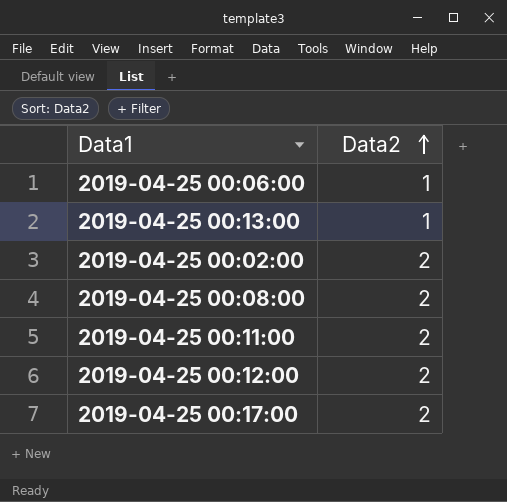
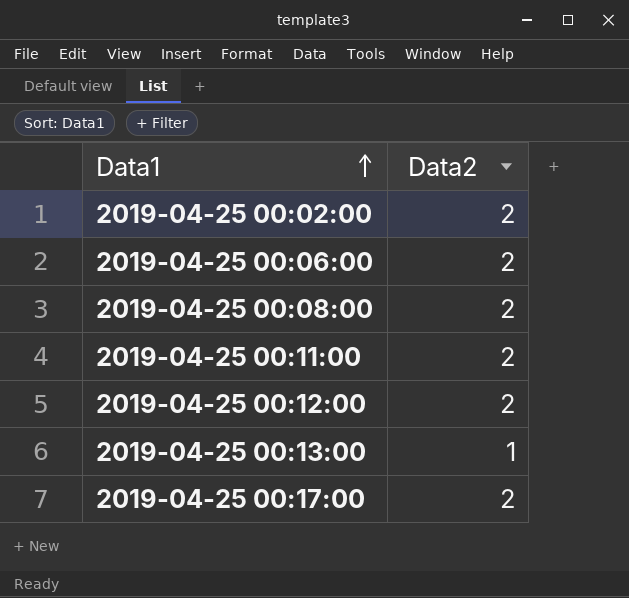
row order: Data2 ascending -> Data1 ascending
2019-04-25 00:06:00 | Data2: 1 -> 2

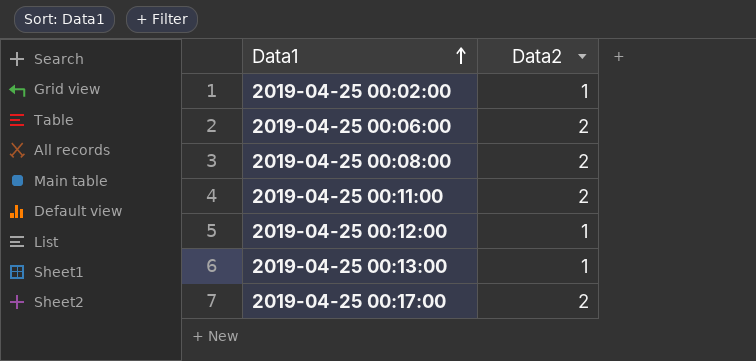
2019-04-25 00:02:00 | Data2: 2 -> 1
2019-04-25 00:12:00 | Data2: 2 -> 1

